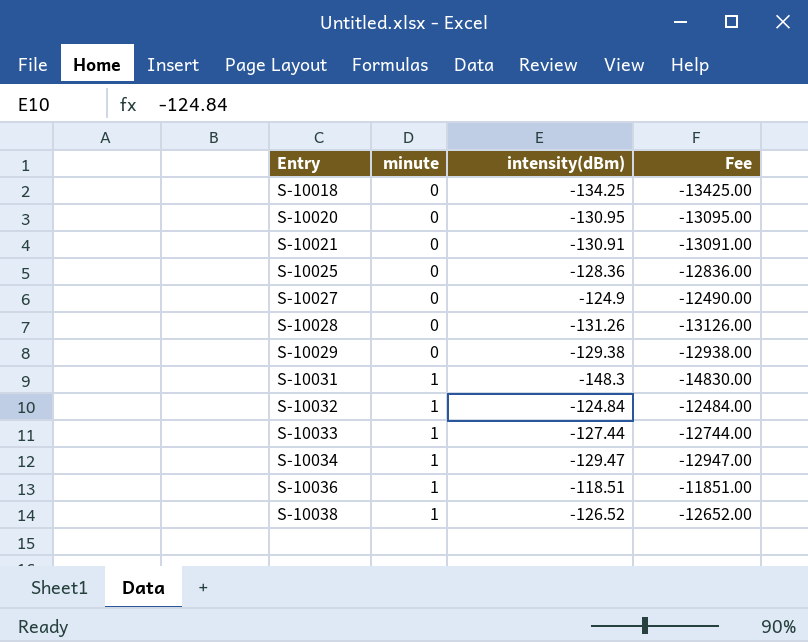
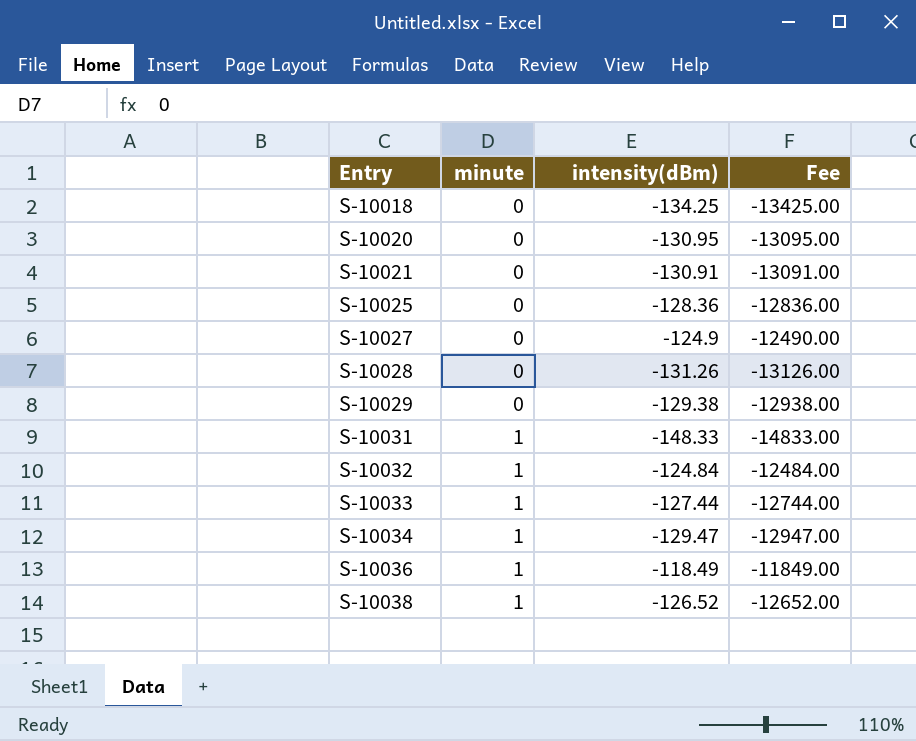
S-10031 | intensity(dBm): -148.3 -> -148.33
S-10031 | Fee: -14830.00 -> -14833.00
S-10036 | intensity(dBm): -118.51 -> -118.49
S-10036 | Fee: -11851.00 -> -11849.00

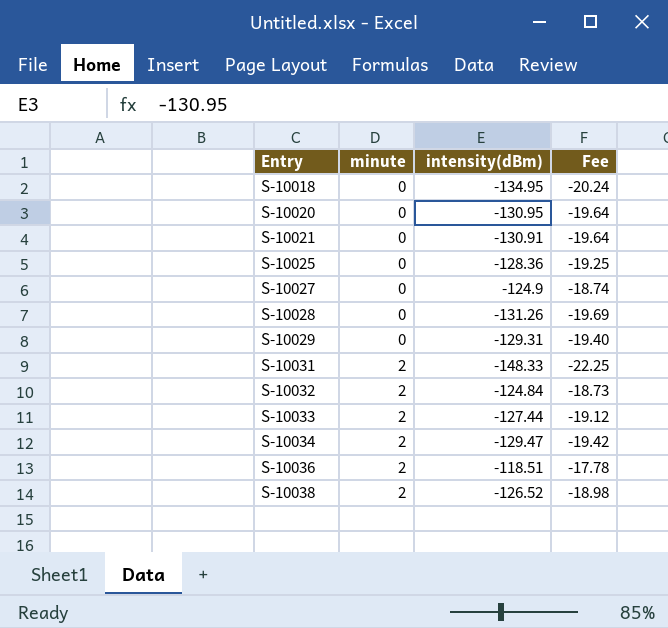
column Fee | formula: [intensity(dBm)] * 100 -> [intensity(dBm)] * 0.15
S-10018 | intensity(dBm): -134.25 -> -134.95
S-10029 | intensity(dBm): -129.38 -> -129.31
S-10031 | minute: 1 -> 2
S-10032 | minute: 1 -> 2
S-10033 | minute: 1 -> 2
S-10034 | minute: 1 -> 2
S-10036 | minute: 1 -> 2
S-10036 | intensity(dBm): -118.49 -> -118.51
S-10038 | minute: 1 -> 2

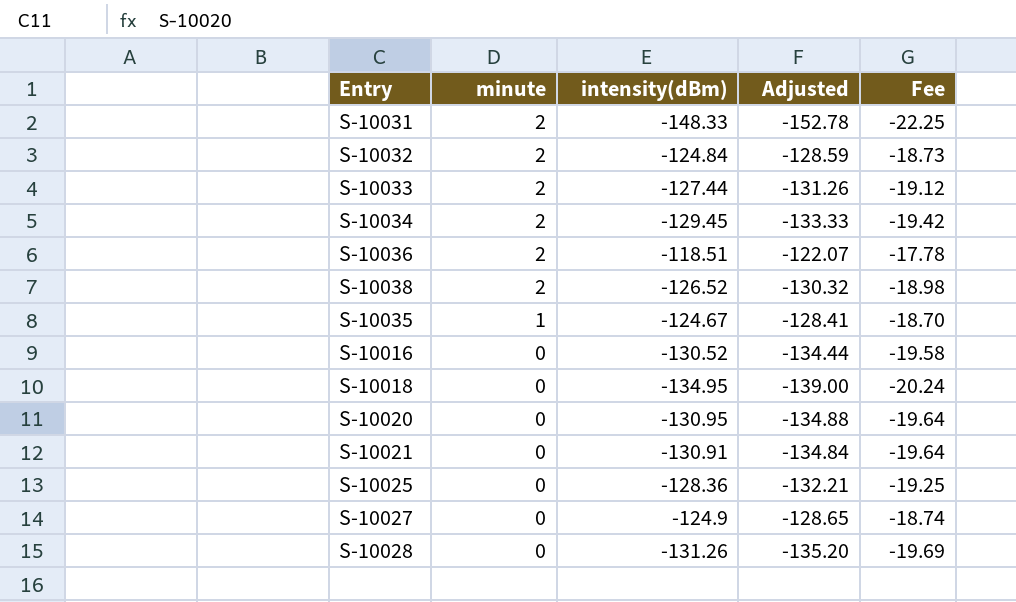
row order: Entry ascending -> minute descending
column Adjusted | formula: none -> [intensity(dBm)] * 1.03
row S-10029: 0 | -129.31 | -19.40 -> none
S-10034 | intensity(dBm): -129.47 -> -129.45
row S-10035: none -> 1 | -124.67 | -128.41 | -18.70
row S-10016: none -> 0 | -130.52 | -134.44 | -19.58

